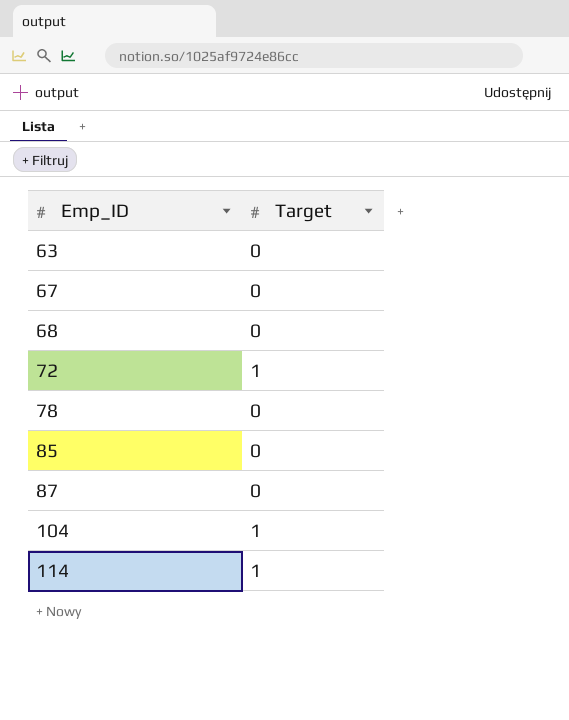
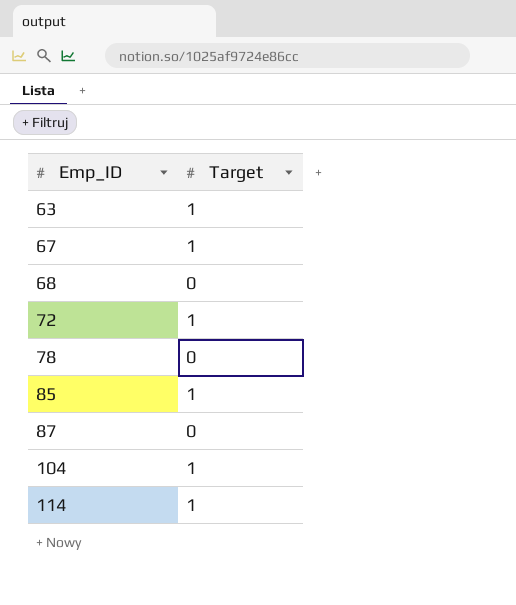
63 | Target: 0 -> 1
67 | Target: 0 -> 1
85 | Target: 0 -> 1

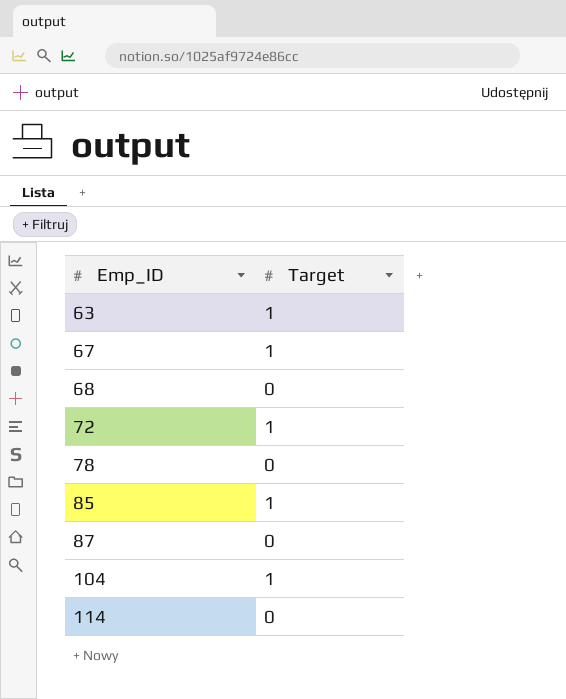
114 | Target: 1 -> 0

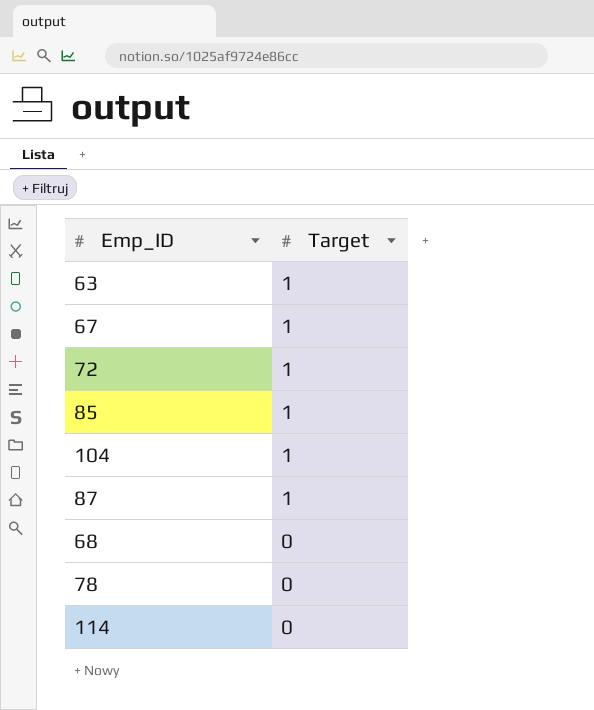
row order: Emp_ID ascending -> Target descending
87 | Target: 0 -> 1

